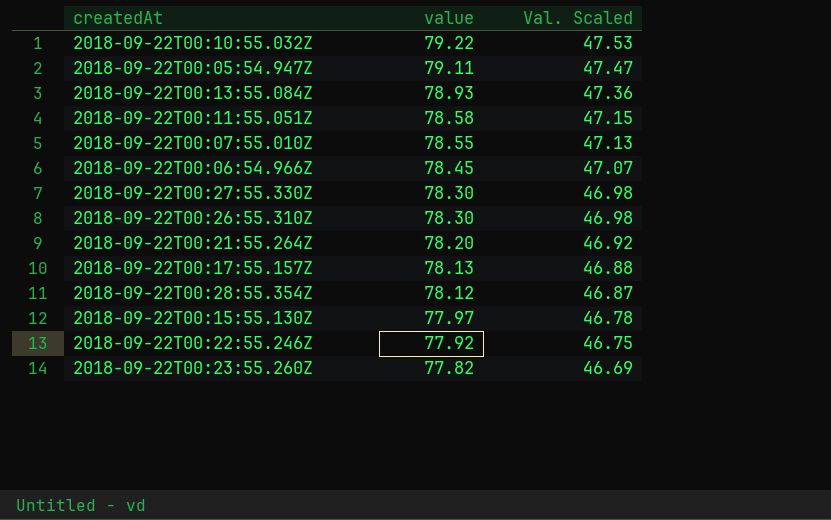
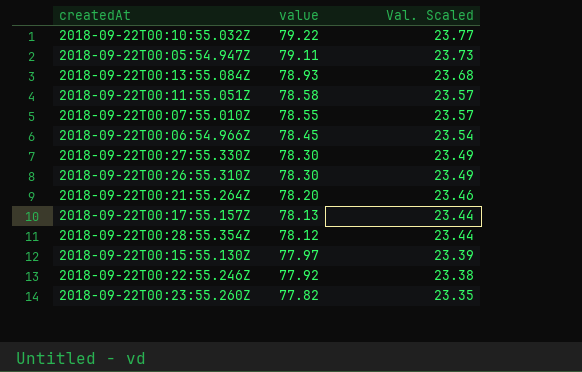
column Val. Scaled | formula: [value] * 0.6 -> [value] * 0.3

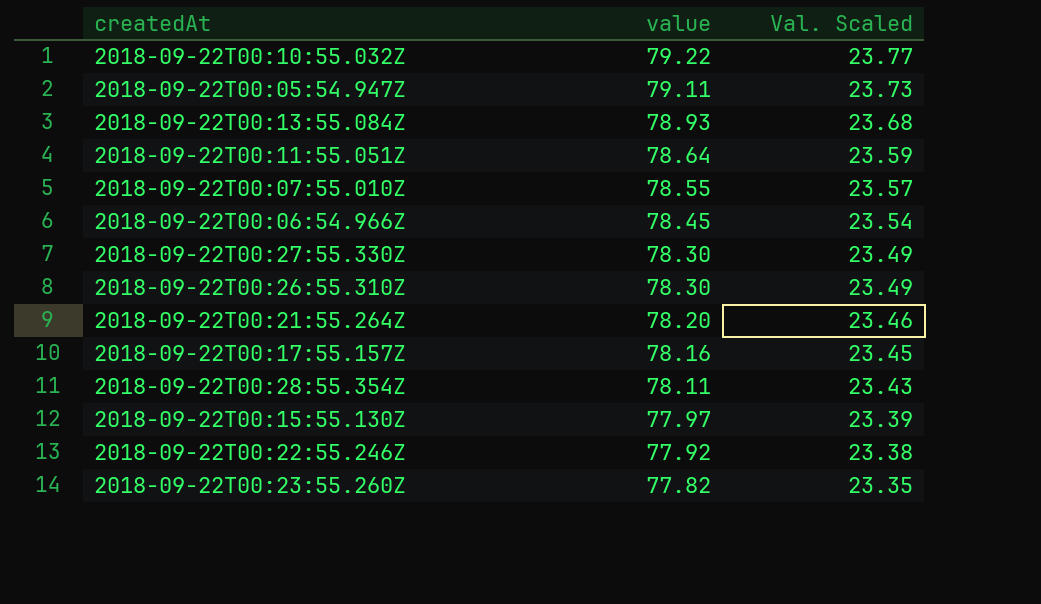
2018-09-22T00:11:55.051Z | value: 78.58 -> 78.64
2018-09-22T00:11:55.051Z | Val. Scaled: 23.57 -> 23.59
2018-09-22T00:17:55.157Z | value: 78.13 -> 78.16
2018-09-22T00:17:55.157Z | Val. Scaled: 23.44 -> 23.45
2018-09-22T00:28:55.354Z | value: 78.12 -> 78.11
2018-09-22T00:28:55.354Z | Val. Scaled: 23.44 -> 23.43

